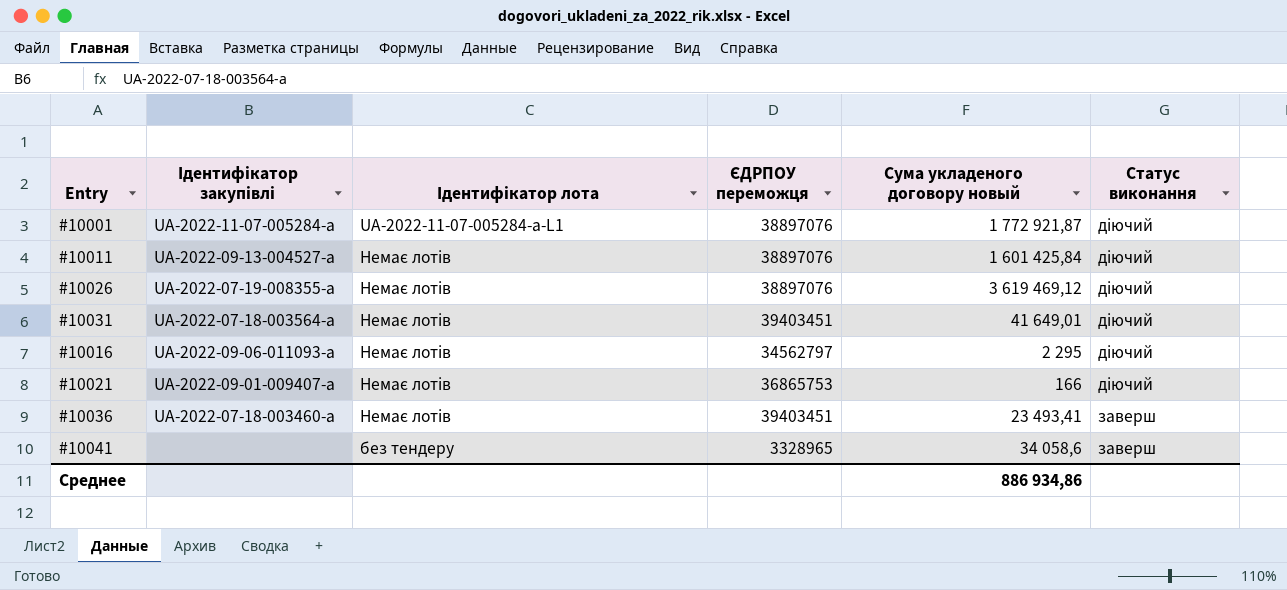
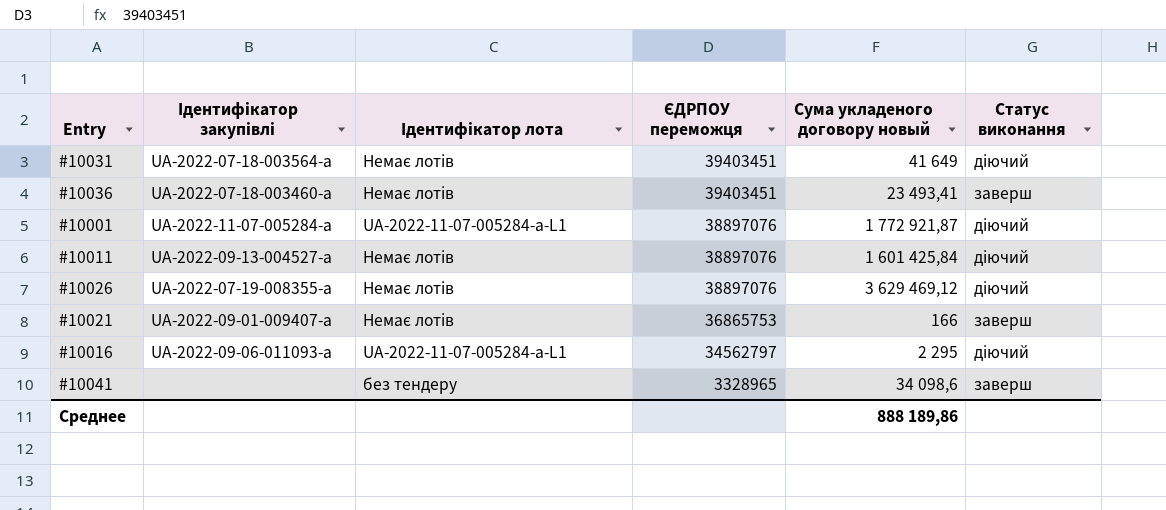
row order: Статус виконання ascending -> ЄДРПОУ переможця descending
#10031 | Сума укладеного договору новый: 41 649,01 -> 41 649
#10026 | Сума укладеного договору новый: 3 619 469,12 -> 3 629 469,12
#10021 | Статус виконання: діючий -> заверш
#10016 | Ідентифікатор лота: Немає лотів -> UA-2022-11-07-005284-a-L1
#10041 | Сума укладеного договору новый: 34 058,6 -> 34 098,6
Среднее | Сума укладеного договору новый: 886 934,86 -> 888 189,86

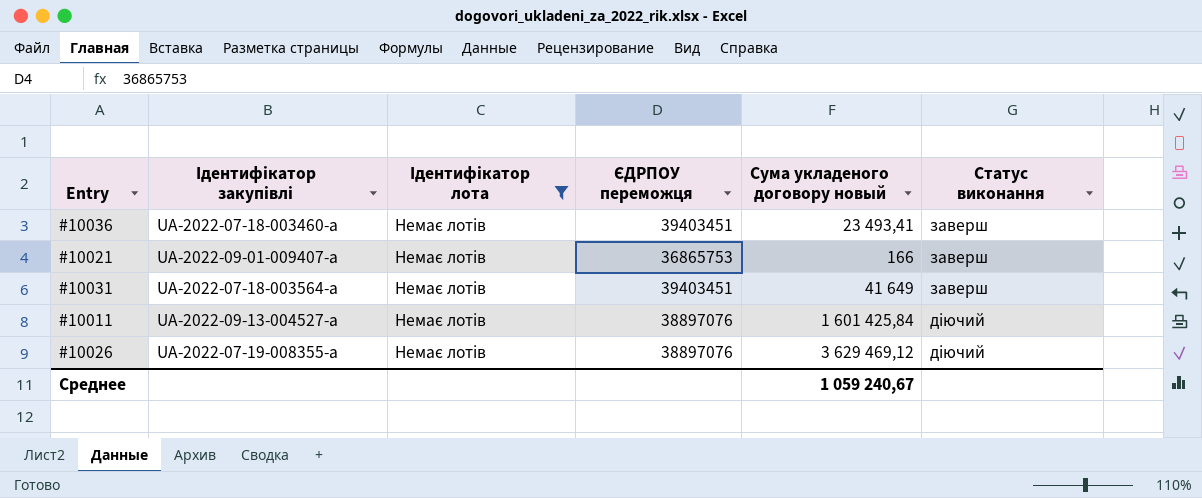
filter: none -> Ідентифікатор лота = Немає лотів
row order: ЄДРПОУ переможця descending -> Статус виконання descending
#10031 | Статус виконання: діючий -> заверш
Среднее | Сума укладеного договору новый: 888 189,86 -> 1 059 240,67

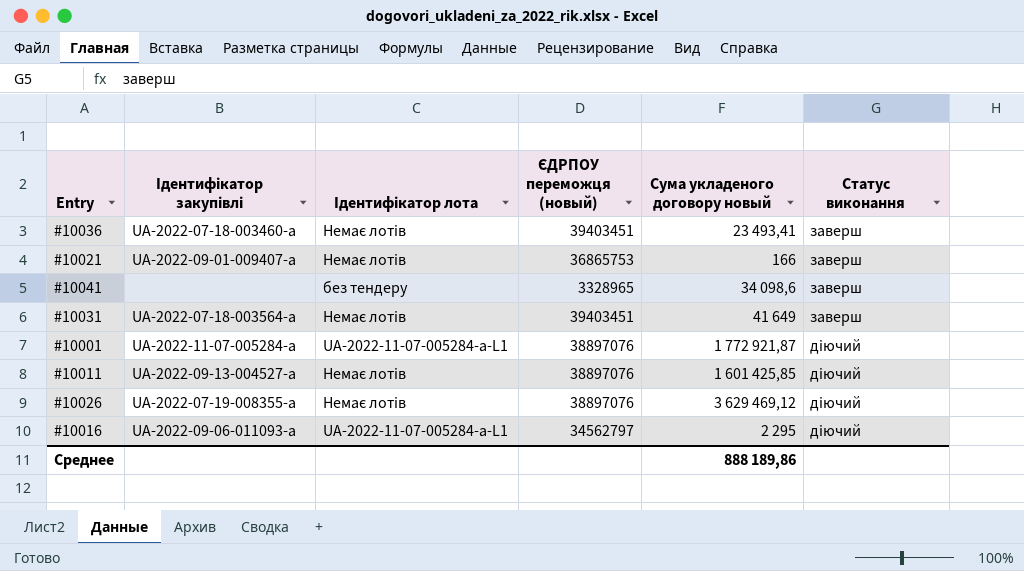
filter: Ідентифікатор лота = Немає лотів -> none
column name: ЄДРПОУ переможця -> ЄДРПОУ переможця (новый)
#10011 | Сума укладеного договору новый: 1 601 425,84 -> 1 601 425,85
Среднее | Сума укладеного договору новый: 1 059 240,67 -> 888 189,86

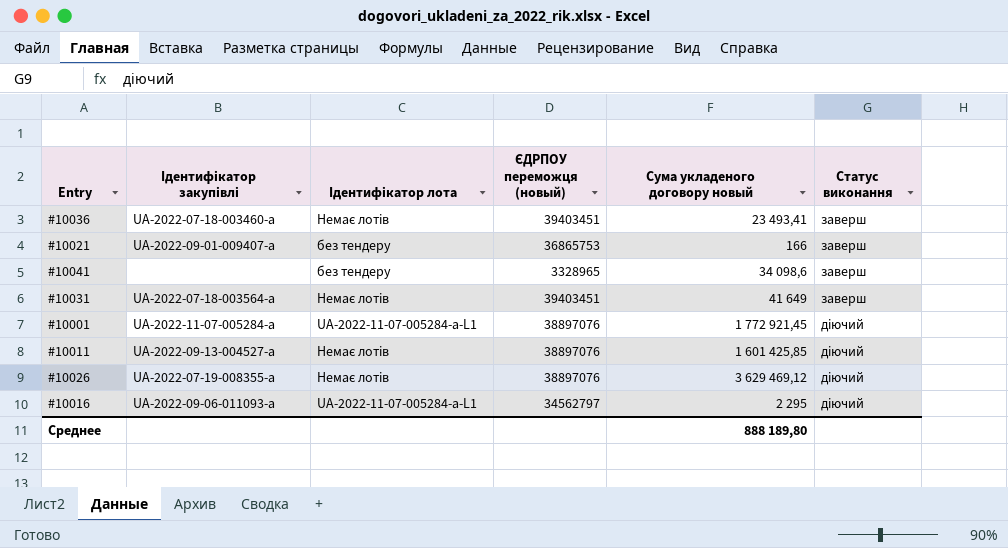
#10021 | Ідентифікатор лота: Немає лотів -> без тендеру
#10001 | Сума укладеного договору новый: 1 772 921,87 -> 1 772 921,45
Среднее | Сума укладеного договору новый: 888 189,86 -> 888 189,80

